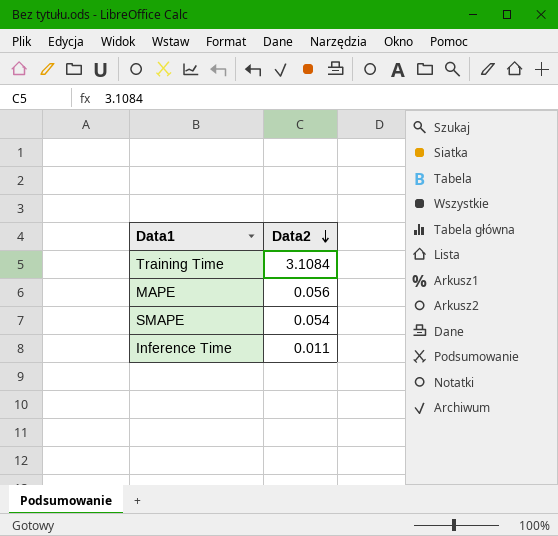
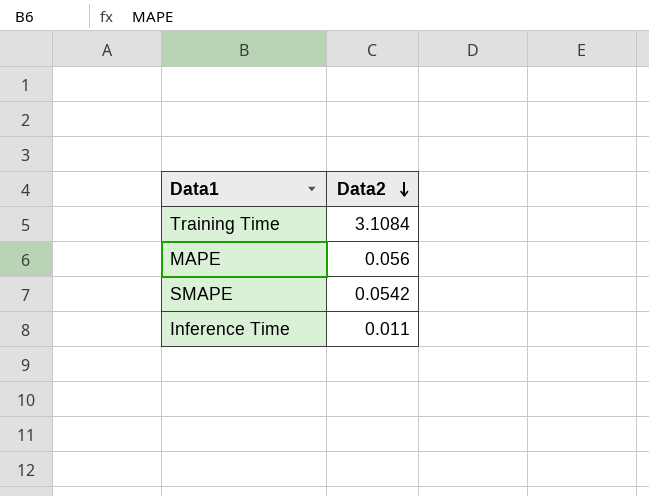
SMAPE | Data2: 0.054 -> 0.0542

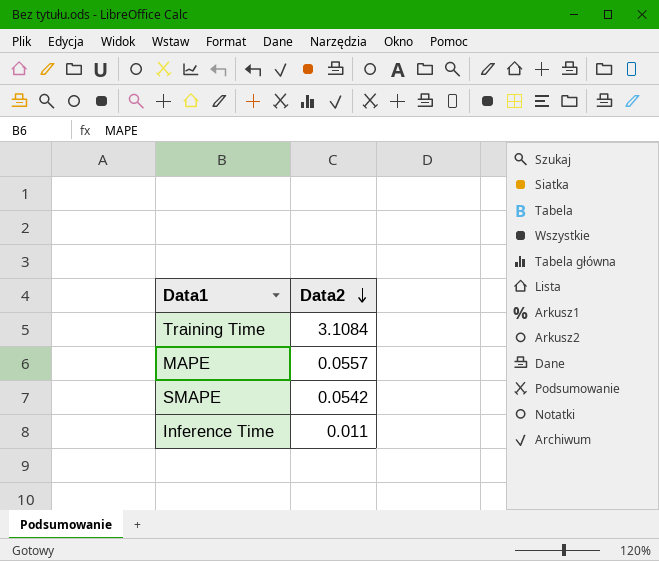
MAPE | Data2: 0.056 -> 0.0557

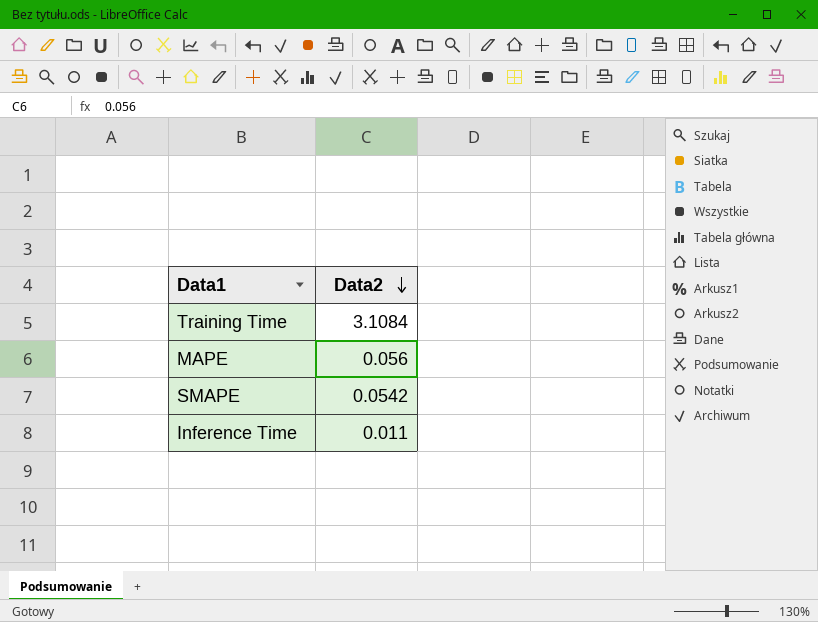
MAPE | Data2: 0.0557 -> 0.056

